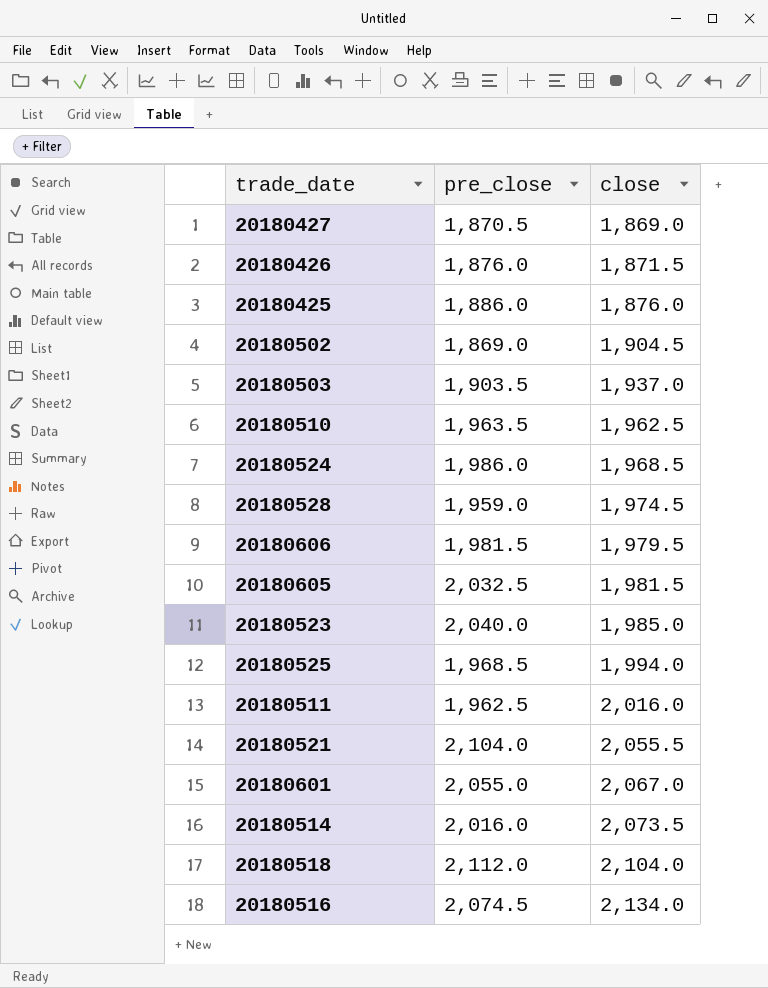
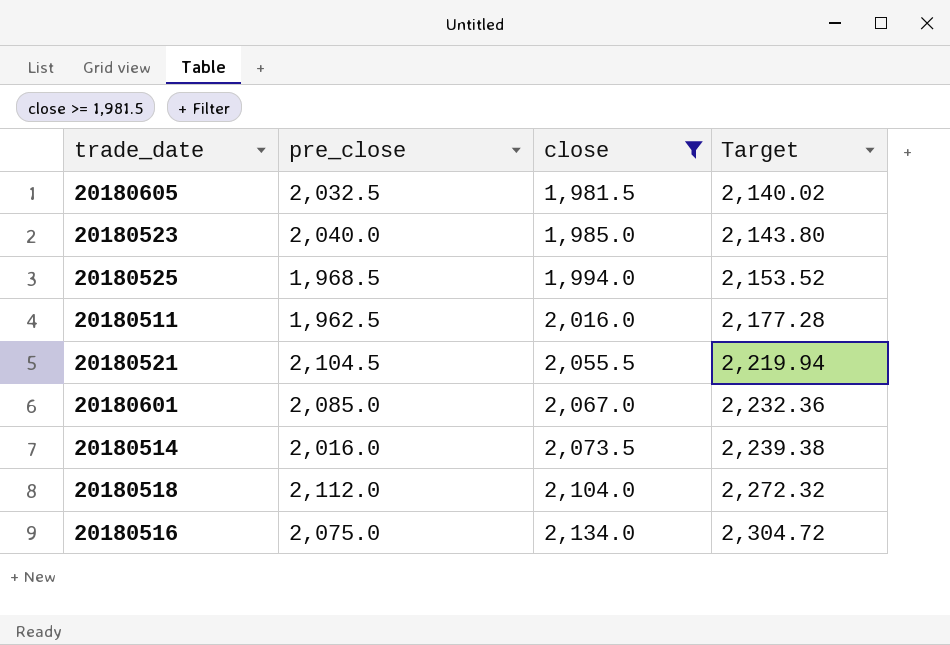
filter: none -> close >= 1,981.5
column Target | formula: none -> [close] * 1.08
20180521 | pre_close: 2,104.0 -> 2,104.5
20180601 | pre_close: 2,055.0 -> 2,085.0
20180516 | pre_close: 2,074.5 -> 2,075.0

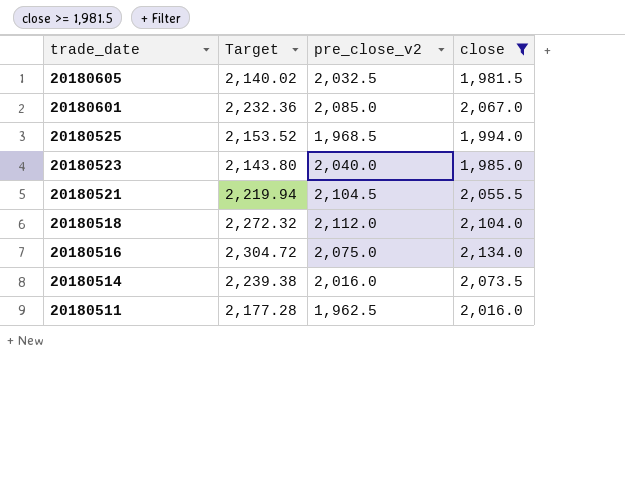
row order: close ascending -> trade_date descending
column Target | position: 4 -> 2
column name: pre_close -> pre_close_v2

